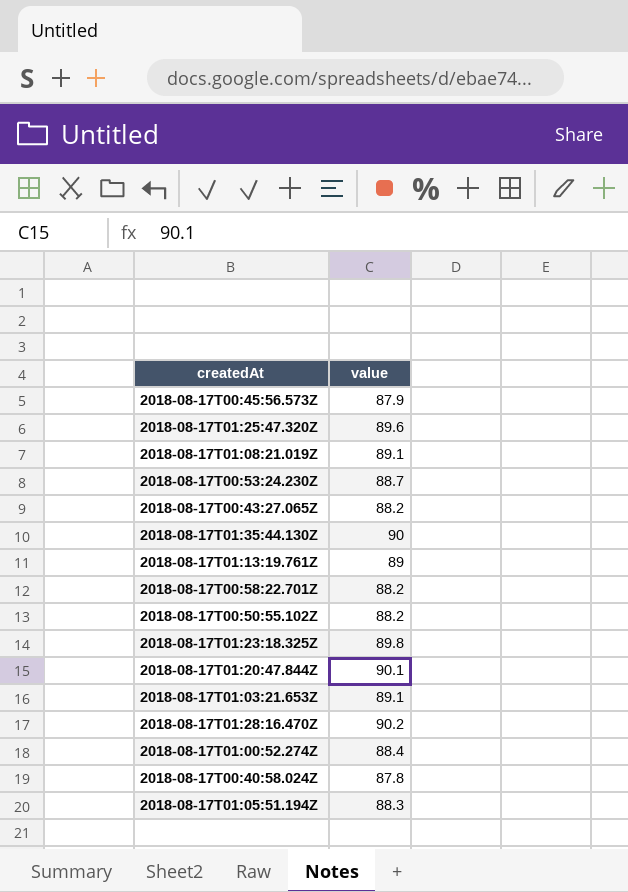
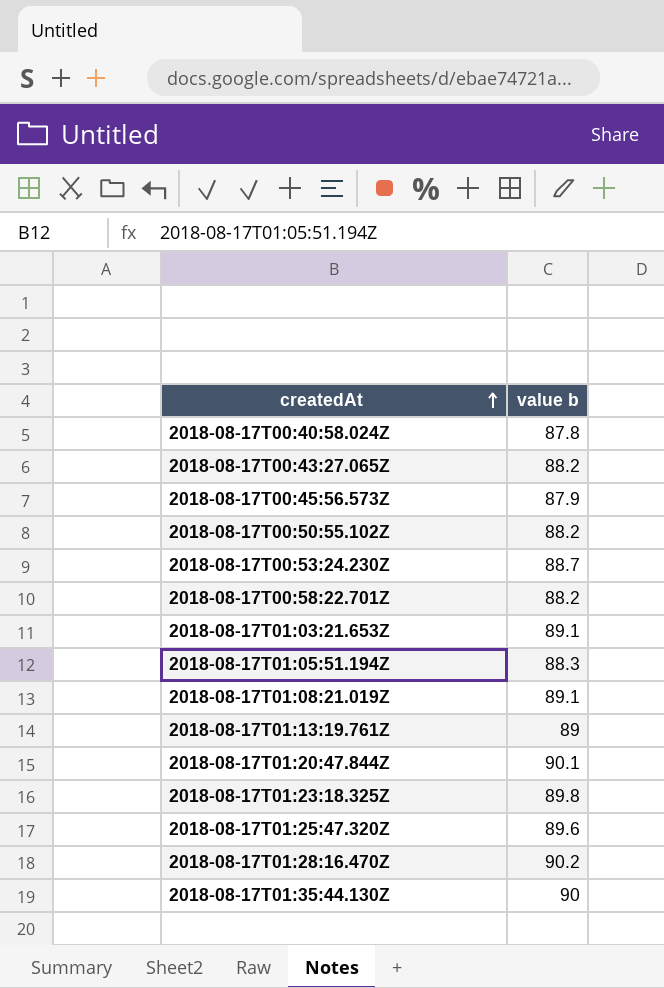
row order: none -> createdAt ascending
column name: value -> value b
row 2018-08-17T01:00:52.274Z: 88.4 -> none

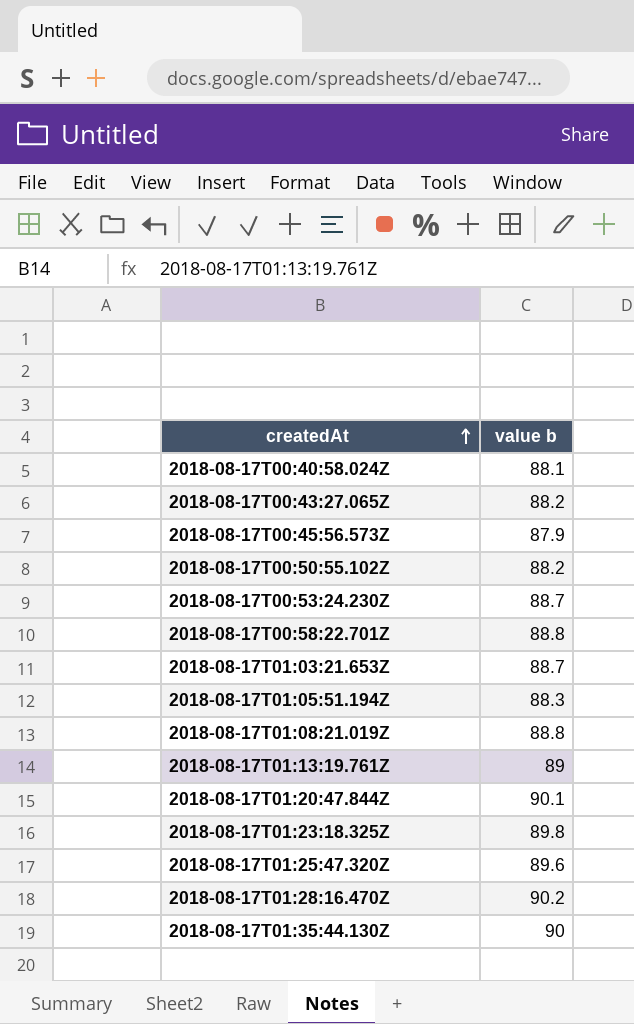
2018-08-17T00:40:58.024Z | value b: 87.8 -> 88.1
2018-08-17T00:58:22.701Z | value b: 88.2 -> 88.8
2018-08-17T01:03:21.653Z | value b: 89.1 -> 88.7
2018-08-17T01:08:21.019Z | value b: 89.1 -> 88.8

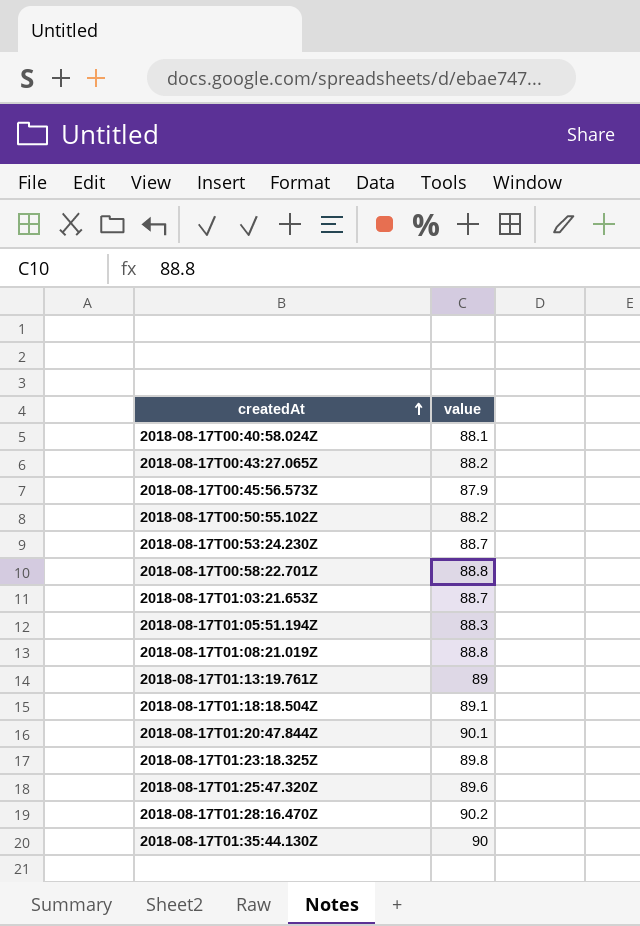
column name: value b -> value
row 2018-08-17T01:18:18.504Z: none -> 89.1

